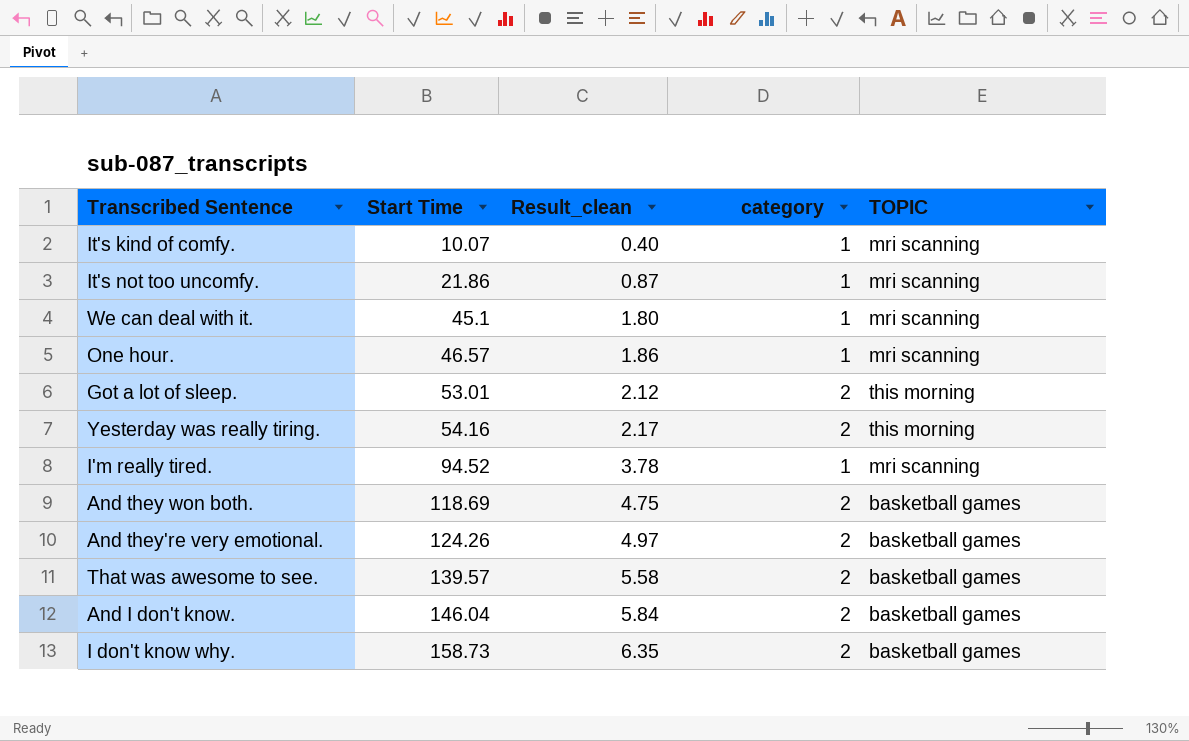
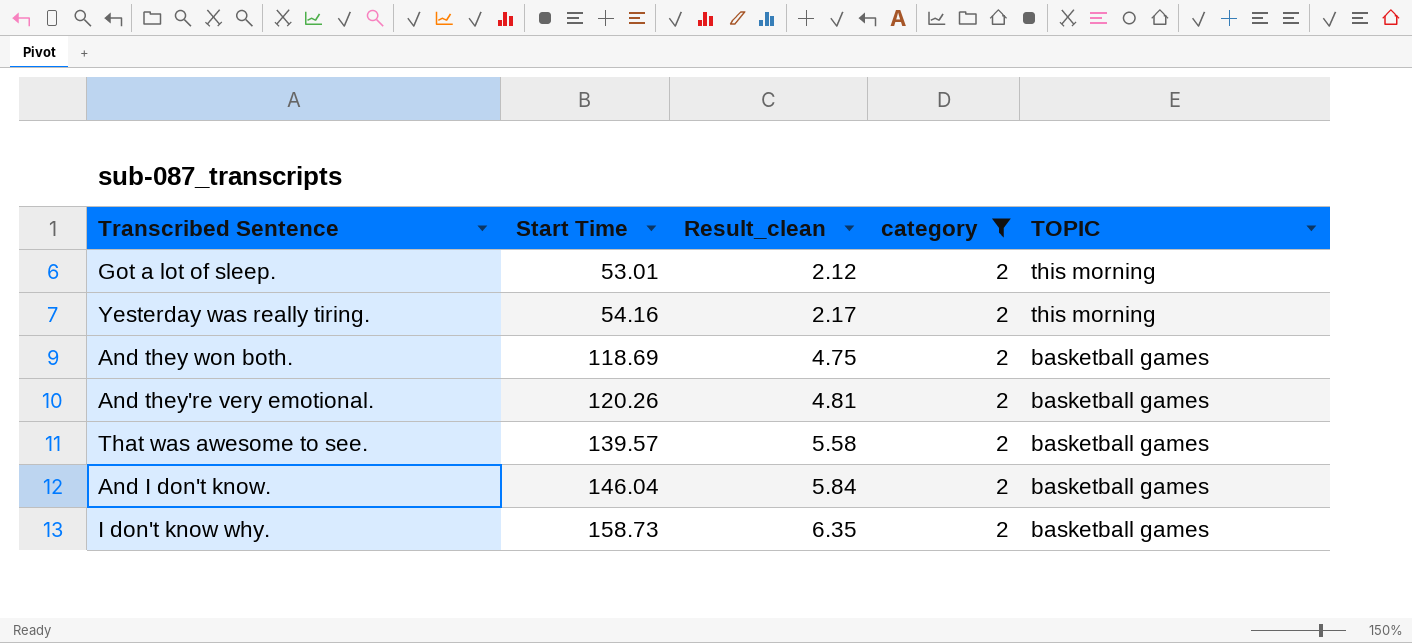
filter: none -> category = 2
And they're very emotional. | Start Time: 124.26 -> 120.26
And they're very emotional. | Result_clean: 4.97 -> 4.81

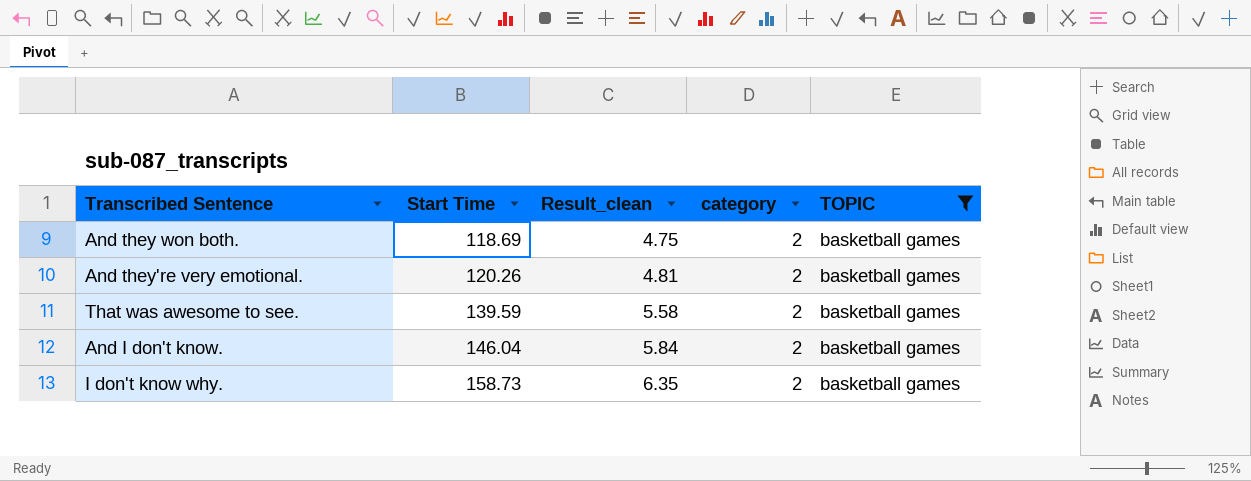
filter: category = 2 -> TOPIC = basketball games
That was awesome to see. | Start Time: 139.57 -> 139.59

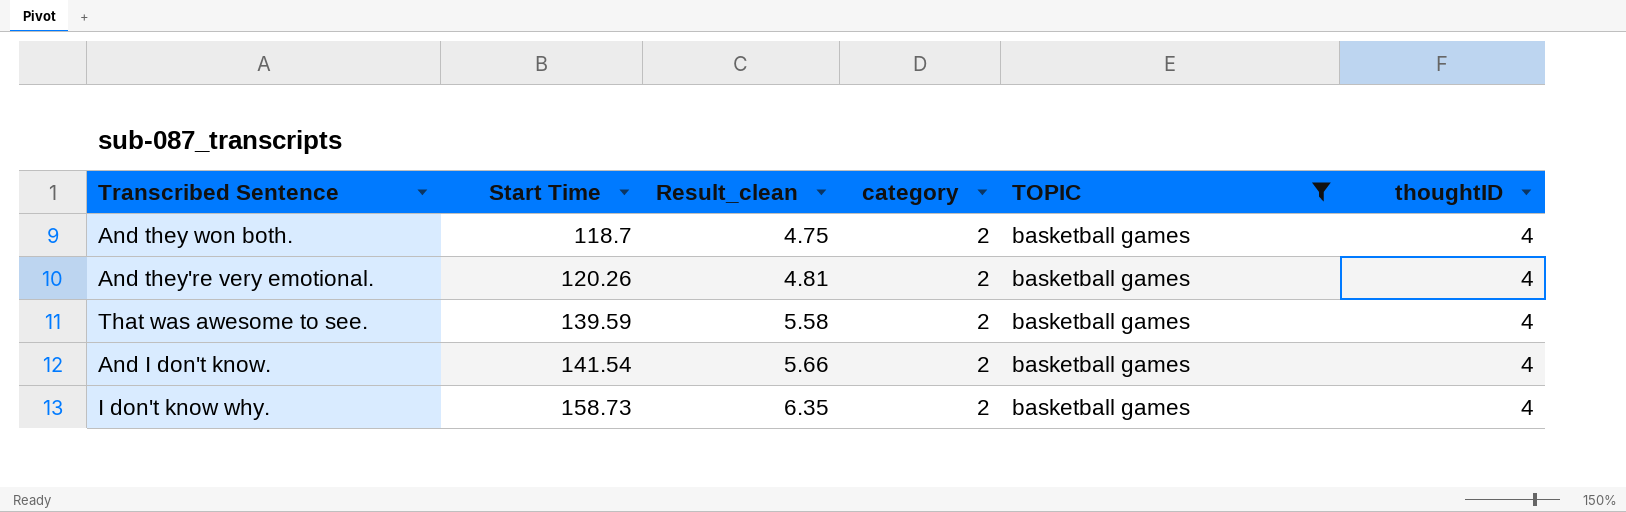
column thoughtID | position: none -> 6
And they won both. | Start Time: 118.69 -> 118.7
And I don't know. | Start Time: 146.04 -> 141.54
And I don't know. | Result_clean: 5.84 -> 5.66

